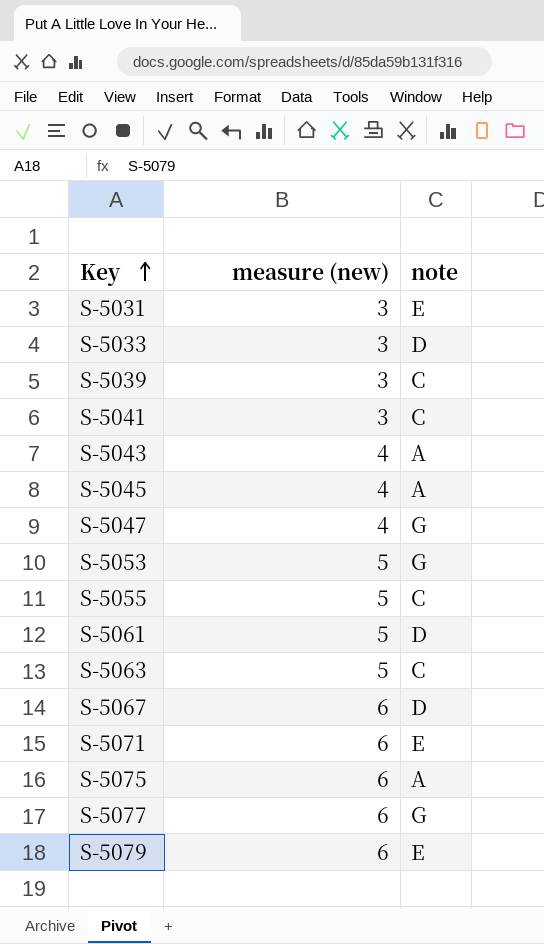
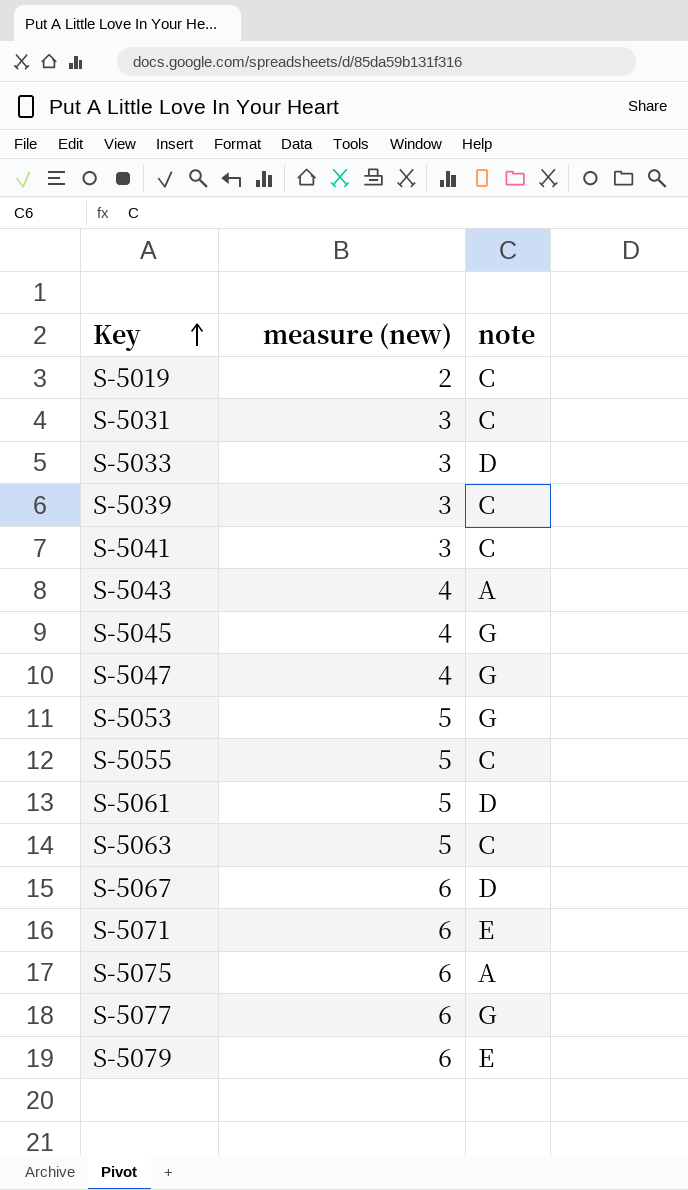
row S-5019: none -> 2 | C
S-5031 | note: E -> C
S-5045 | note: A -> G

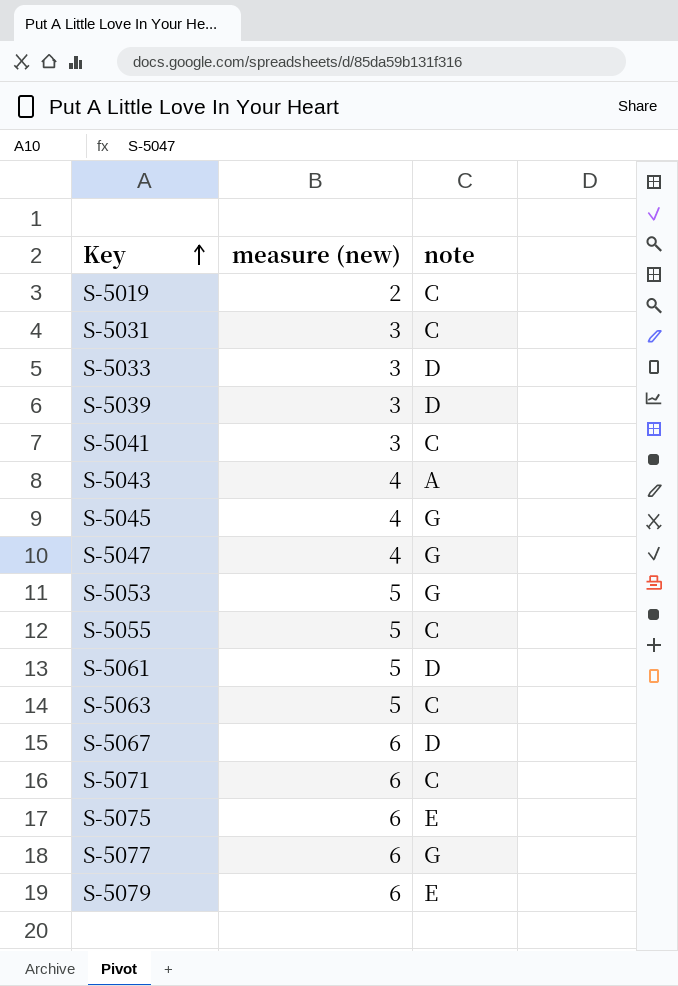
S-5039 | note: C -> D
S-5071 | note: E -> C
S-5075 | note: A -> E

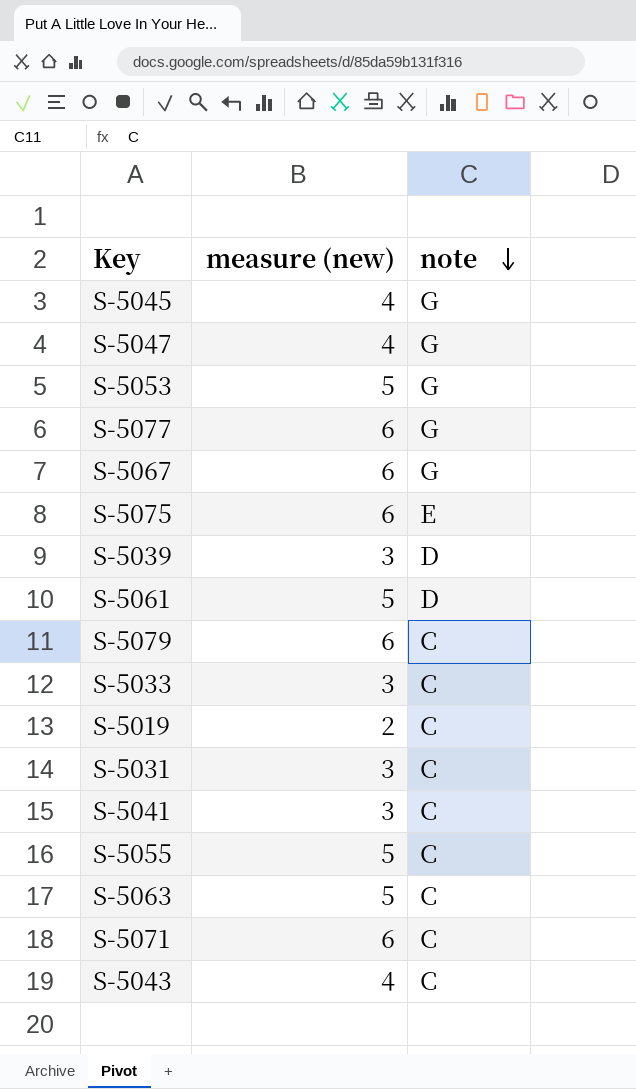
row order: Key ascending -> note descending
S-5067 | note: D -> G
S-5079 | note: E -> C
S-5033 | note: D -> C
S-5043 | note: A -> C

